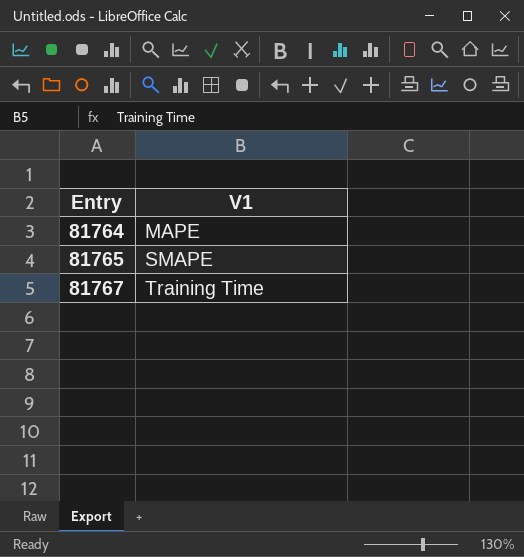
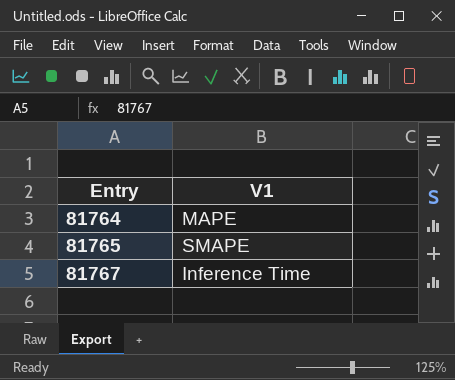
81767 | V1: Training Time -> Inference Time

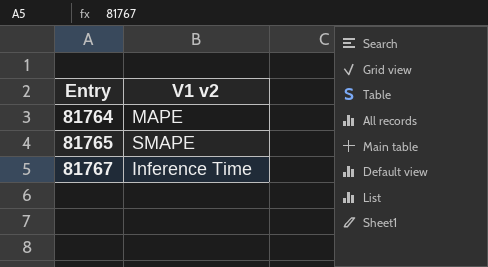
column name: V1 -> V1 v2

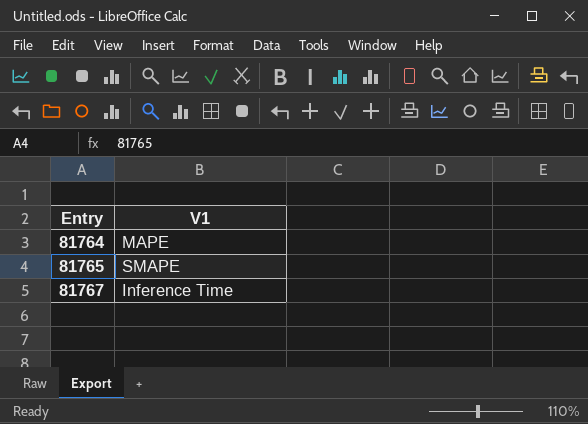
column name: V1 v2 -> V1

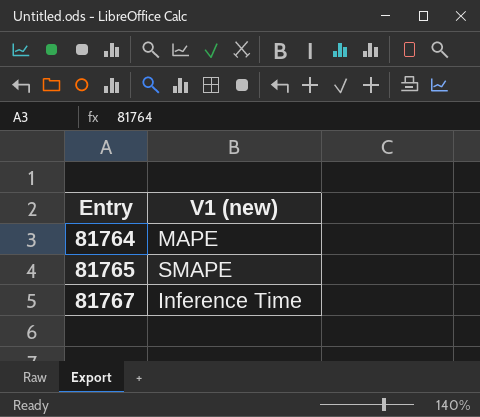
column name: V1 -> V1 (new)

